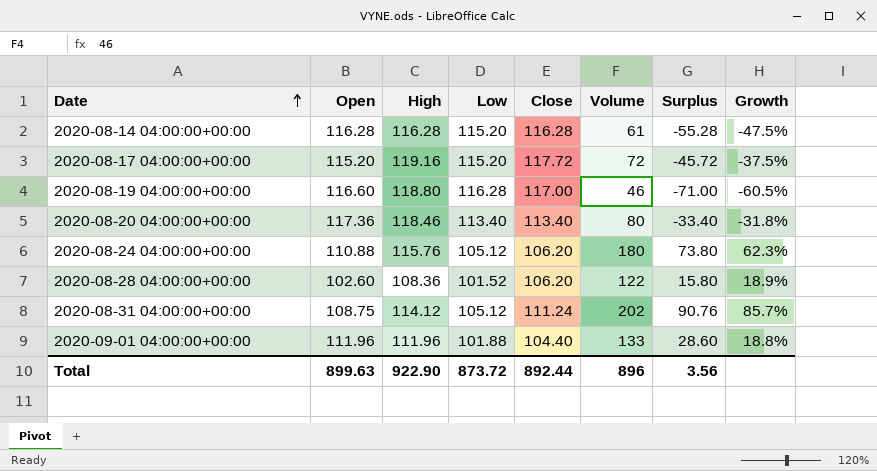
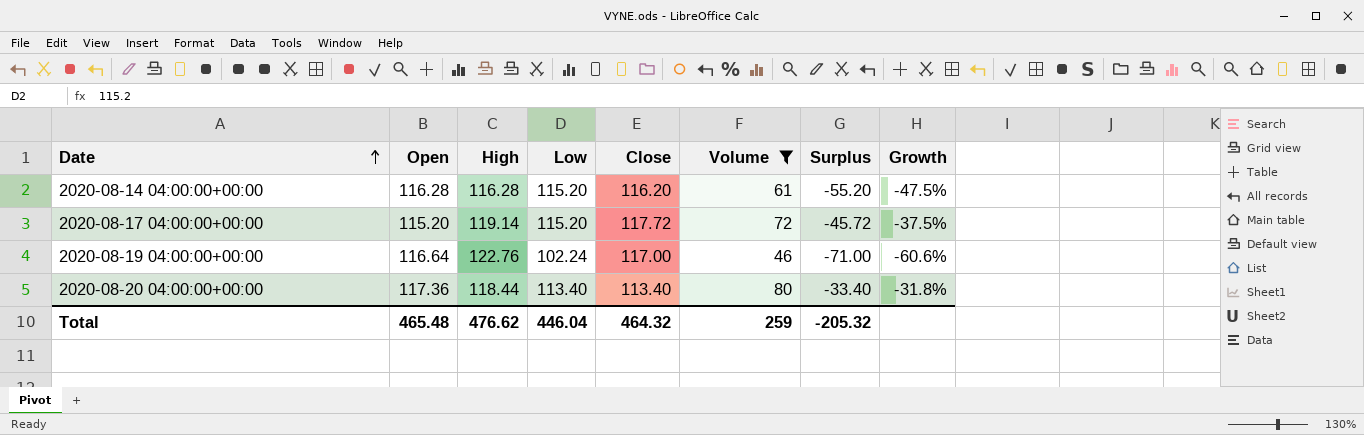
filter: none -> Volume <= 80
2020-08-14 04:00:00+00:00 | Close: 116.28 -> 116.20
2020-08-14 04:00:00+00:00 | Surplus: -55.28 -> -55.20
2020-08-17 04:00:00+00:00 | High: 119.16 -> 119.14
2020-08-19 04:00:00+00:00 | Open: 116.60 -> 116.64
2020-08-19 04:00:00+00:00 | High: 118.80 -> 122.76
2020-08-19 04:00:00+00:00 | Low: 116.28 -> 102.24
2020-08-19 04:00:00+00:00 | Growth: -60.5% -> -60.6%
2020-08-20 04:00:00+00:00 | High: 118.46 -> 118.44
Total | Open: 899.63 -> 465.48
Total | High: 922.90 -> 476.62
Total | Low: 873.72 -> 446.04
Total | Close: 892.44 -> 464.32
Total | Volume: 896 -> 259
Total | Surplus: 3.56 -> -205.32

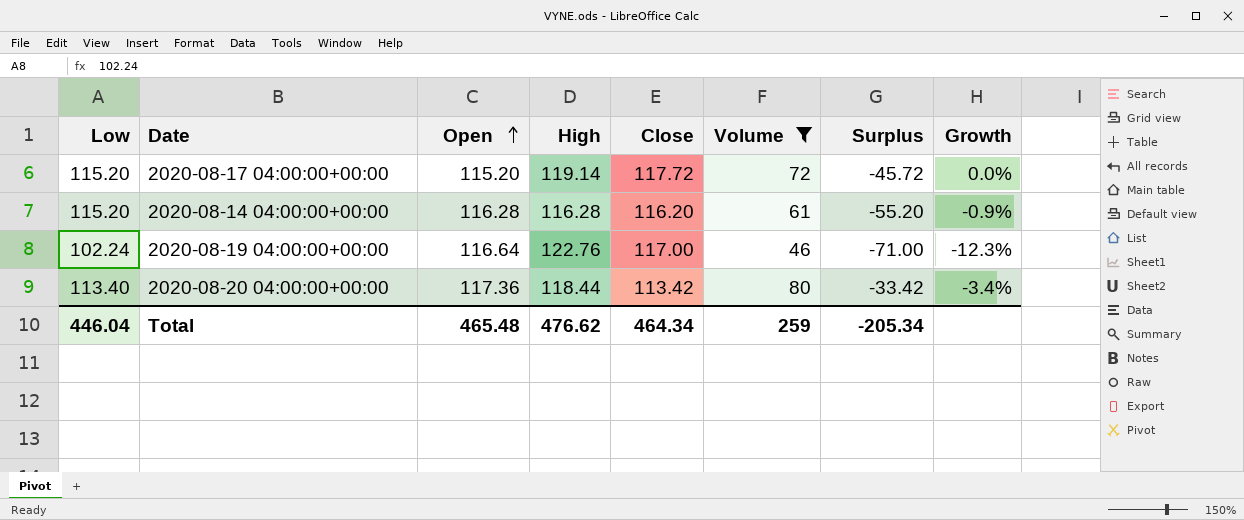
row order: Date ascending -> Open ascending
column Low | position: 4 -> 1
column Growth | formula: ([Volume] - [Open]) / [Open] -> ([Low] - [Open]) / [Open]
2020-08-20 04:00:00+00:00 | Close: 113.40 -> 113.42
2020-08-20 04:00:00+00:00 | Surplus: -33.40 -> -33.42
Total | Close: 464.32 -> 464.34
Total | Surplus: -205.32 -> -205.34

